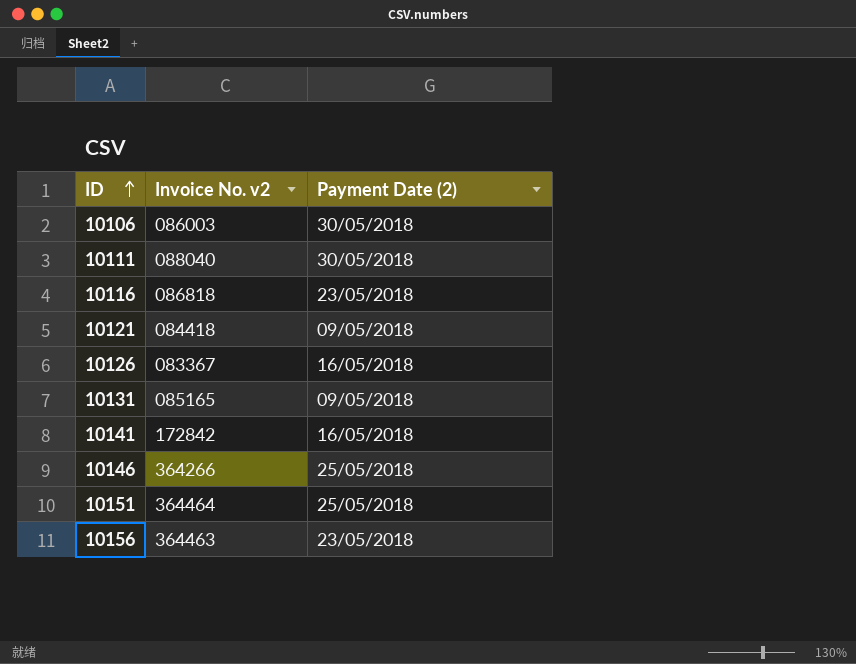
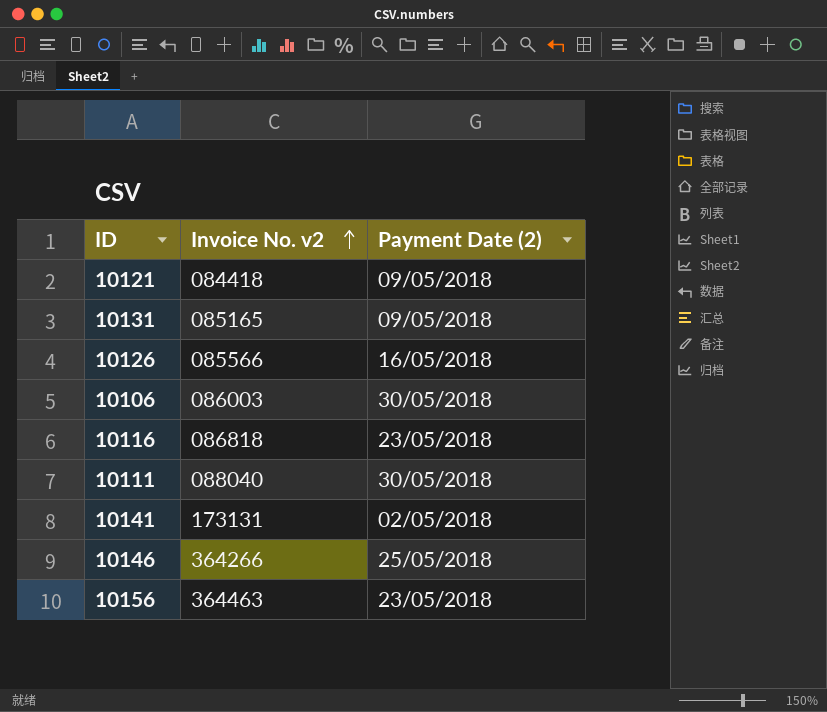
row order: ID ascending -> Invoice No. v2 ascending
row 10151: 364464 | 25/05/2018 -> none
10126 | Invoice No. v2: 083367 -> 085566
10141 | Invoice No. v2: 172842 -> 173131
10141 | Payment Date (2): 16/05/2018 -> 02/05/2018

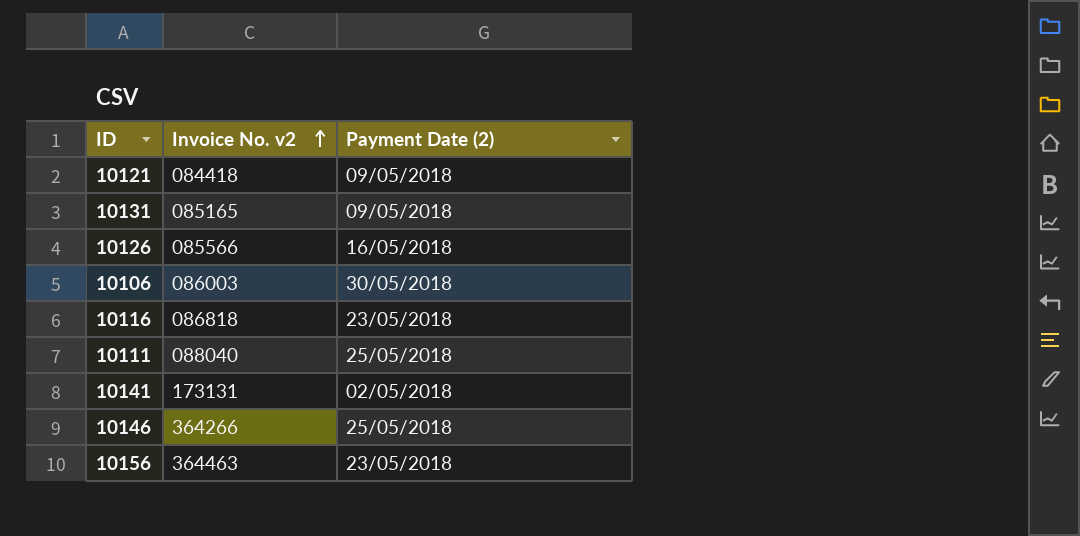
10111 | Payment Date (2): 30/05/2018 -> 25/05/2018

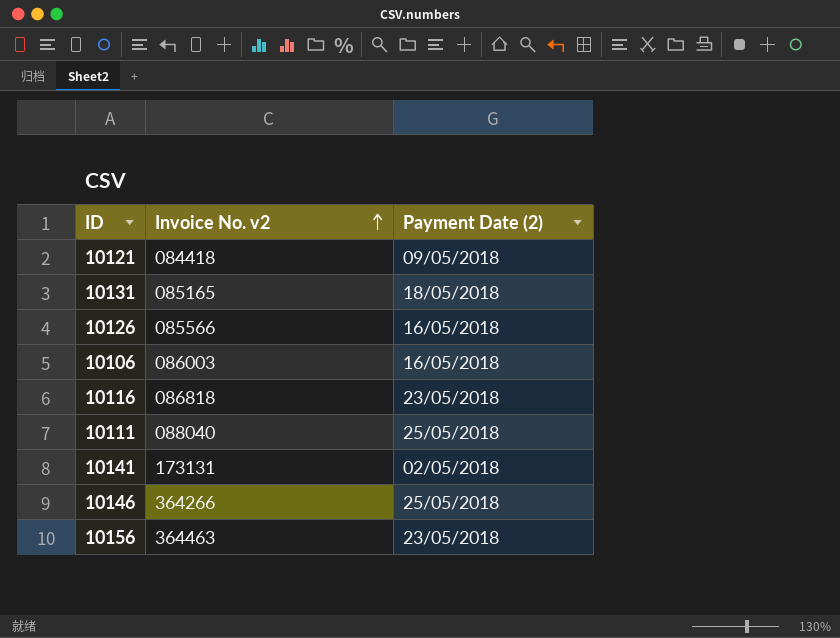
10131 | Payment Date (2): 09/05/2018 -> 18/05/2018
10106 | Payment Date (2): 30/05/2018 -> 16/05/2018

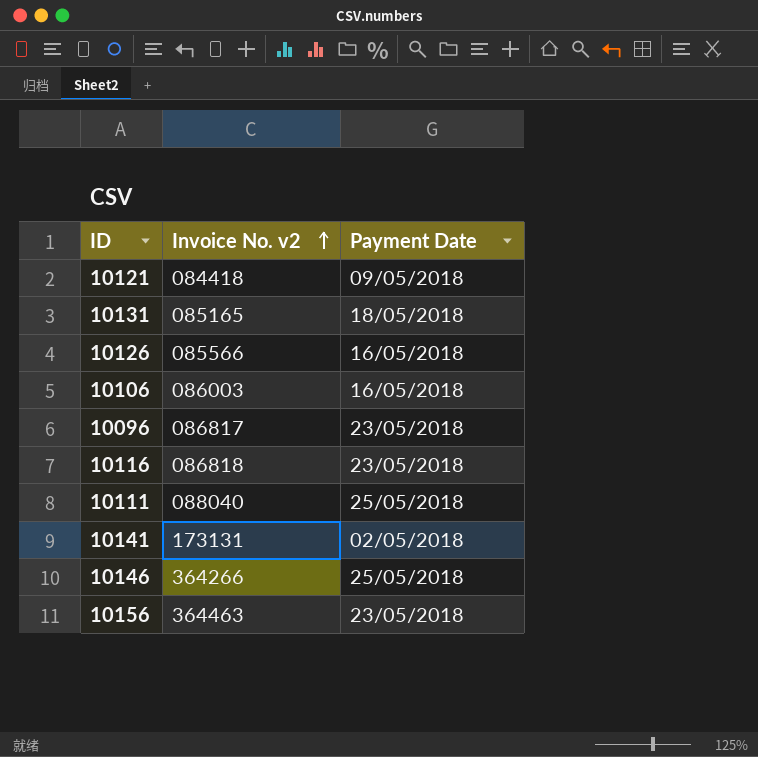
column name: Payment Date (2) -> Payment Date
row 10096: none -> 086817 | 23/05/2018

